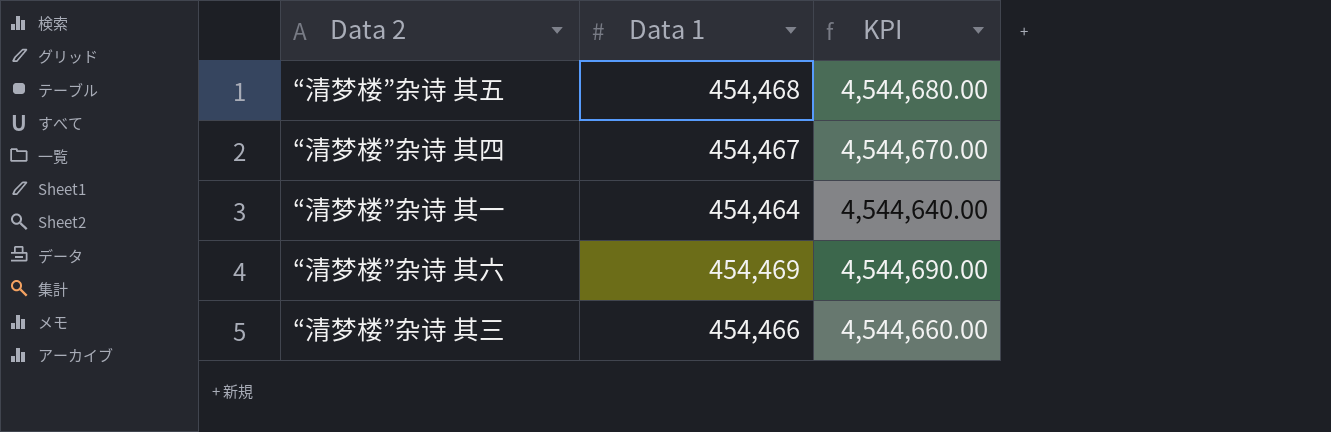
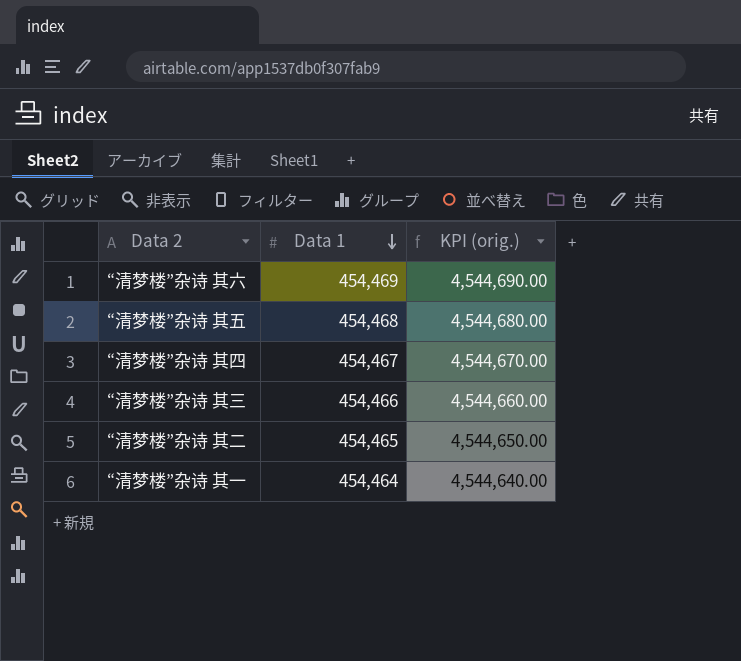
row order: none -> Data 1 descending
column name: KPI -> KPI (orig.)
row “清梦楼”杂诗 其二: none -> 454,465 | 4,544,650.00

